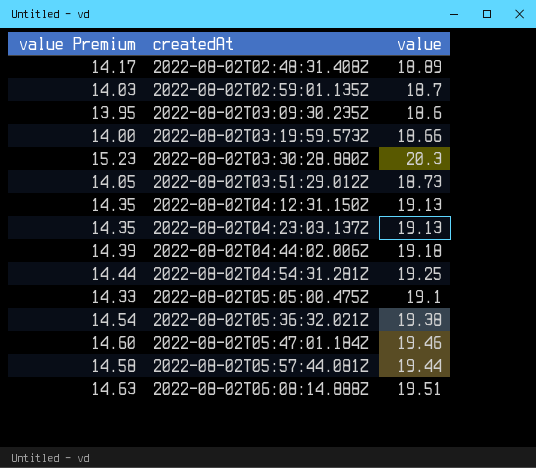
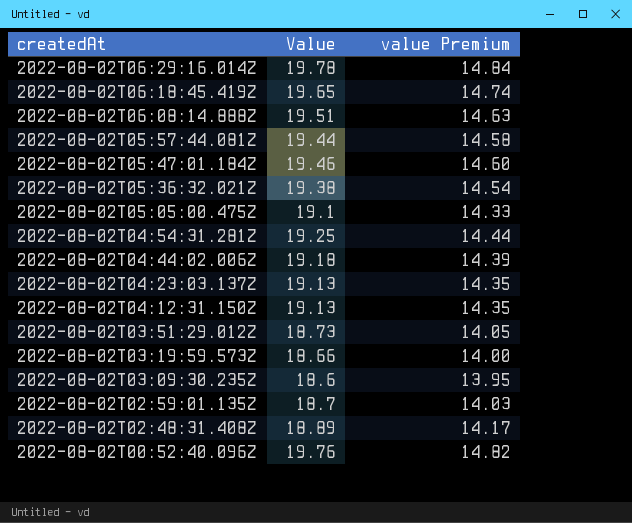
row order: createdAt ascending -> createdAt descending
column name: value -> Value
column value Premium | position: 1 -> 3
row 2022-08-02T03:30:28.880Z: 15.23 | 20.3 -> none
row 2022-08-02T06:29:16.014Z: none -> 19.78 | 14.84
row 2022-08-02T06:18:45.419Z: none -> 19.65 | 14.74
row 2022-08-02T00:52:40.096Z: none -> 19.76 | 14.82

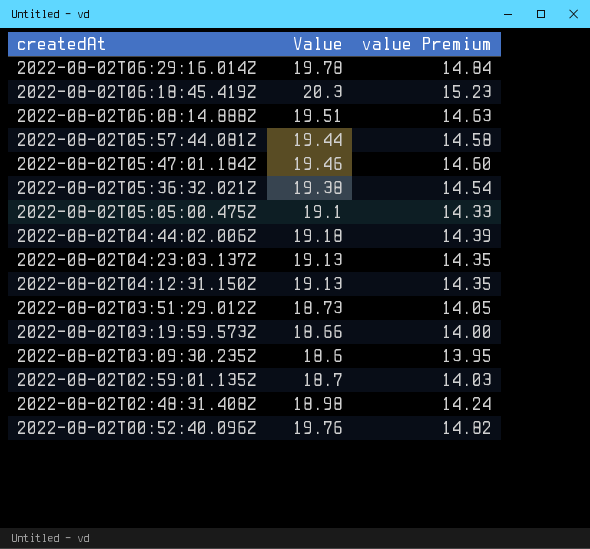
row 2022-08-02T04:54:31.281Z: 19.25 | 14.44 -> none
2022-08-02T06:18:45.419Z | Value: 19.65 -> 20.3
2022-08-02T06:18:45.419Z | value Premium: 14.74 -> 15.23
2022-08-02T02:48:31.408Z | Value: 18.89 -> 18.98
2022-08-02T02:48:31.408Z | value Premium: 14.17 -> 14.24

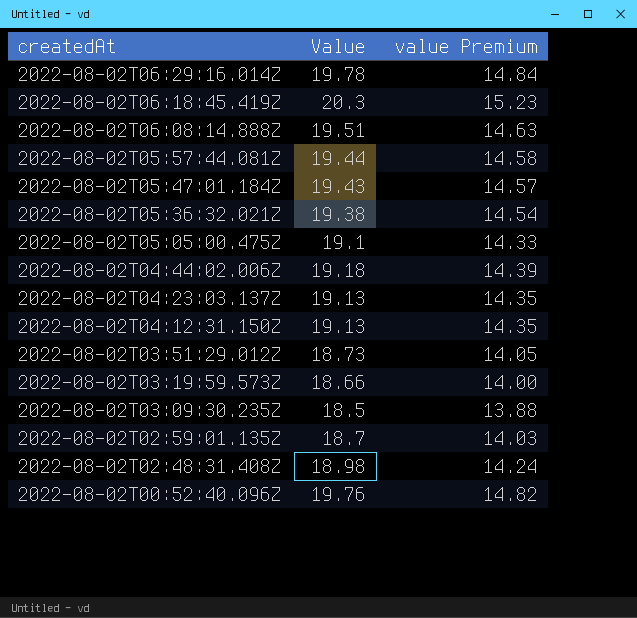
2022-08-02T05:47:01.184Z | Value: 19.46 -> 19.43
2022-08-02T05:47:01.184Z | value Premium: 14.60 -> 14.57
2022-08-02T03:09:30.235Z | Value: 18.6 -> 18.5
2022-08-02T03:09:30.235Z | value Premium: 13.95 -> 13.88

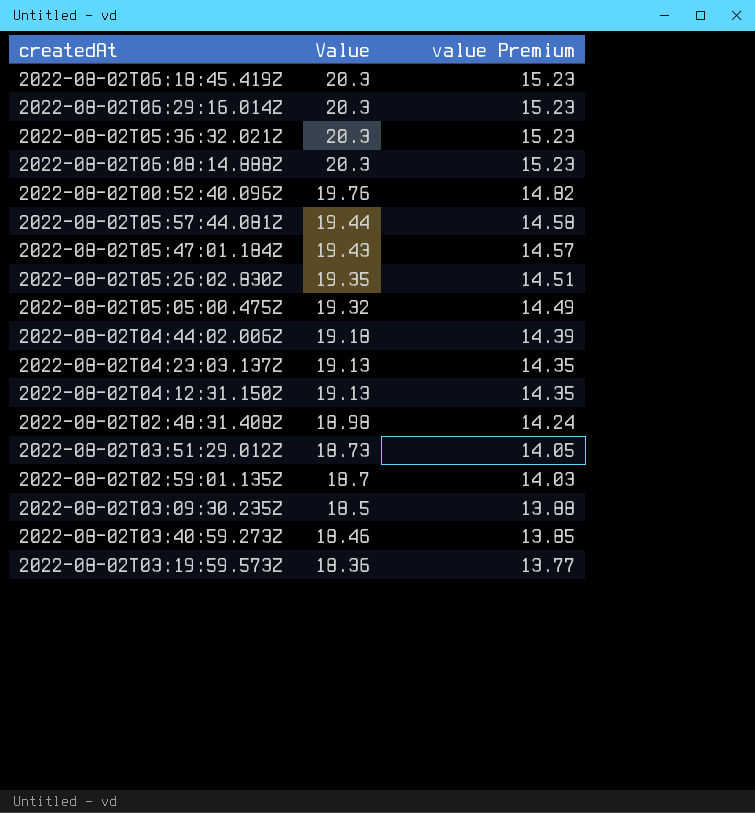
row order: createdAt descending -> Value descending
2022-08-02T06:29:16.014Z | Value: 19.78 -> 20.3
2022-08-02T06:29:16.014Z | value Premium: 14.84 -> 15.23
2022-08-02T05:36:32.021Z | Value: 19.38 -> 20.3
2022-08-02T05:36:32.021Z | value Premium: 14.54 -> 15.23
2022-08-02T06:08:14.888Z | Value: 19.51 -> 20.3
2022-08-02T06:08:14.888Z | value Premium: 14.63 -> 15.23
row 2022-08-02T05:26:02.830Z: none -> 19.35 | 14.51
2022-08-02T05:05:00.475Z | Value: 19.1 -> 19.32
2022-08-02T05:05:00.475Z | value Premium: 14.33 -> 14.49
row 2022-08-02T03:40:59.273Z: none -> 18.46 | 13.85
2022-08-02T03:19:59.573Z | Value: 18.66 -> 18.36
2022-08-02T03:19:59.573Z | value Premium: 14.00 -> 13.77

